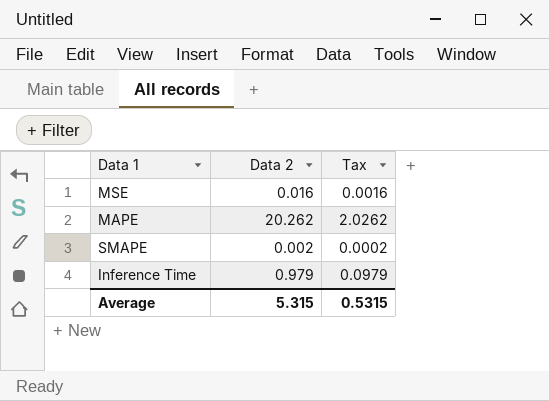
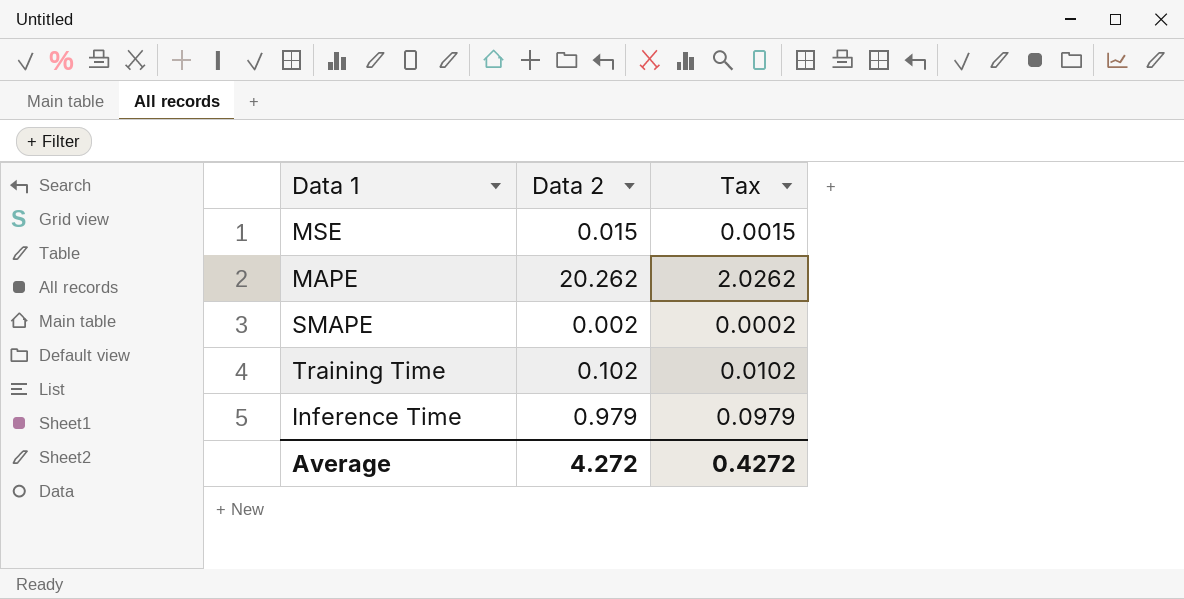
MSE | Data 2: 0.016 -> 0.015
MSE | Tax: 0.0016 -> 0.0015
row Training Time: none -> 0.102 | 0.0102
Average | Data 2: 5.315 -> 4.272
Average | Tax: 0.5315 -> 0.4272

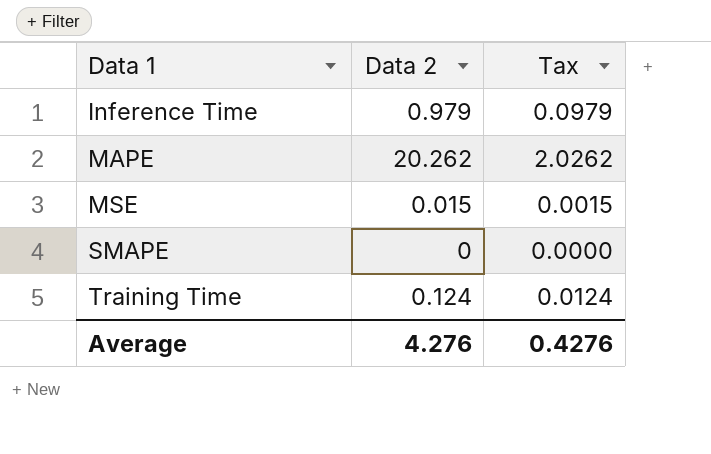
row order: none -> Data 1 ascending
SMAPE | Data 2: 0.002 -> 0
SMAPE | Tax: 0.0002 -> 0.0000
Training Time | Data 2: 0.102 -> 0.124
Training Time | Tax: 0.0102 -> 0.0124
Average | Data 2: 4.272 -> 4.276
Average | Tax: 0.4272 -> 0.4276

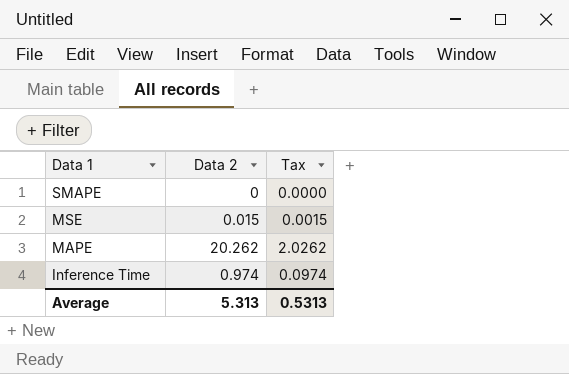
row order: Data 1 ascending -> Data 1 descending
row Training Time: 0.124 | 0.0124 -> none
Inference Time | Data 2: 0.979 -> 0.974
Inference Time | Tax: 0.0979 -> 0.0974
Average | Data 2: 4.276 -> 5.313
Average | Tax: 0.4276 -> 0.5313

